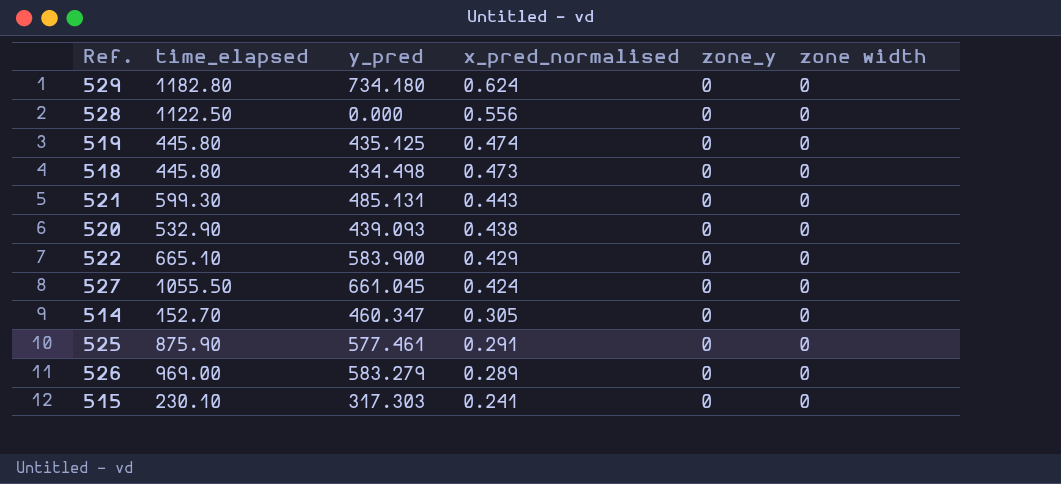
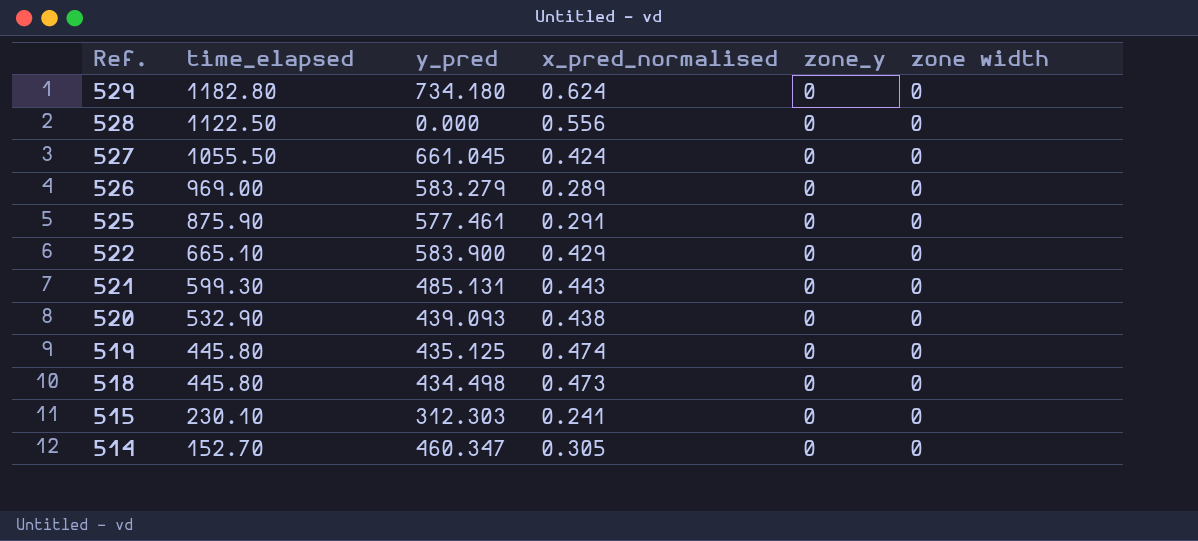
row order: x_pred_normalised descending -> Ref. descending
515 | y_pred: 317.303 -> 312.303

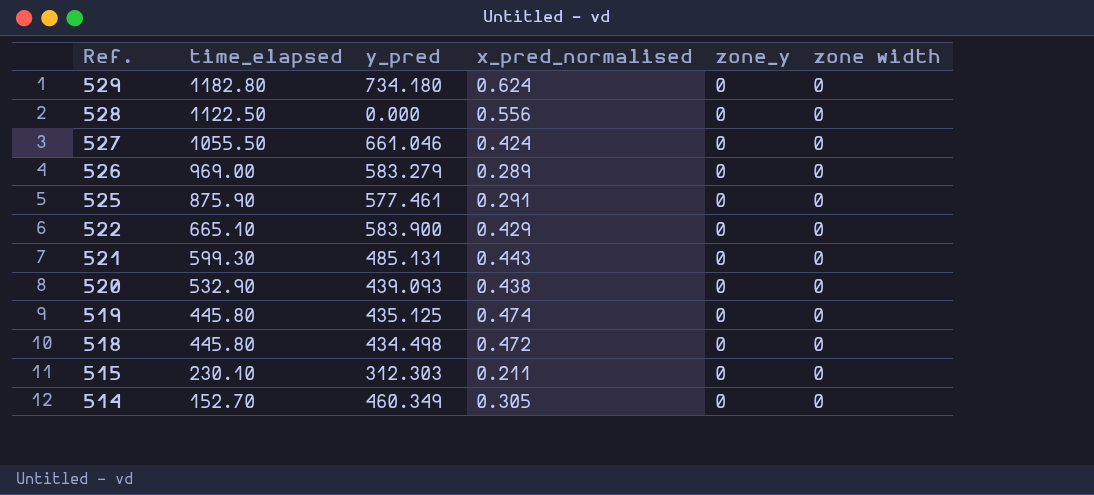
527 | y_pred: 661.045 -> 661.046
518 | x_pred_normalised: 0.473 -> 0.472
515 | x_pred_normalised: 0.241 -> 0.211
514 | y_pred: 460.347 -> 460.349

